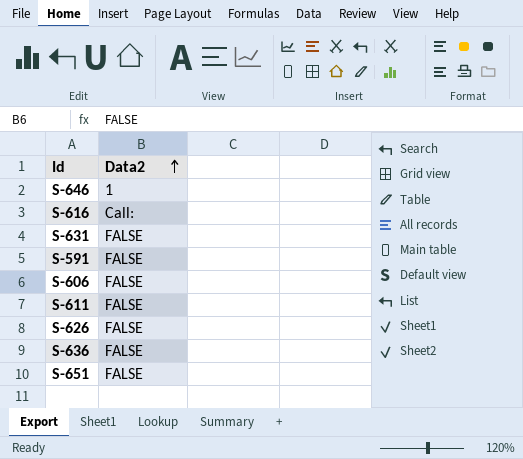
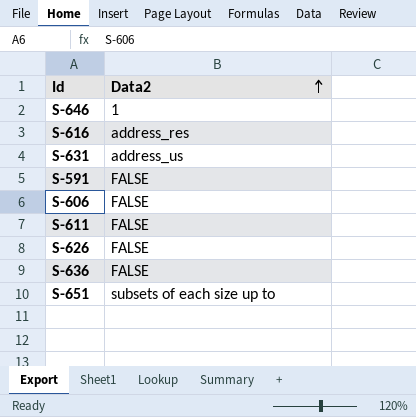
S-616 | Data2: Call: -> address_res
S-631 | Data2: FALSE -> address_us
S-651 | Data2: FALSE -> subsets of each size up to

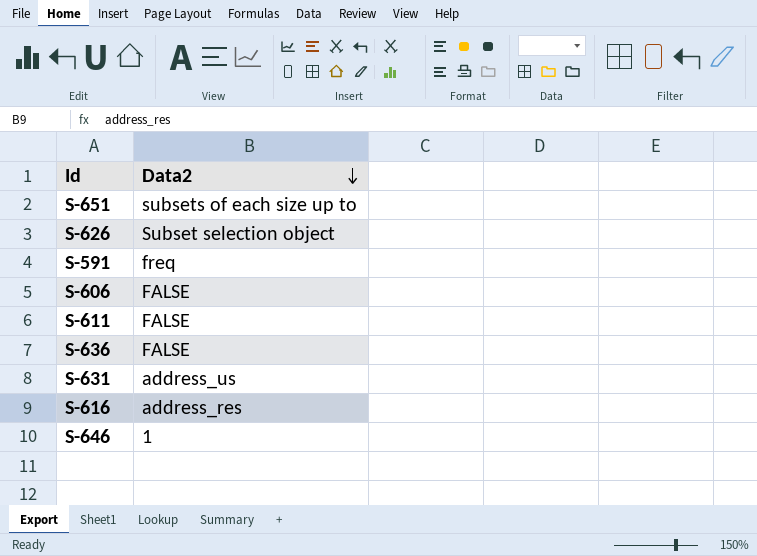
row order: Data2 ascending -> Data2 descending
S-626 | Data2: FALSE -> Subset selection object
S-591 | Data2: FALSE -> freq

